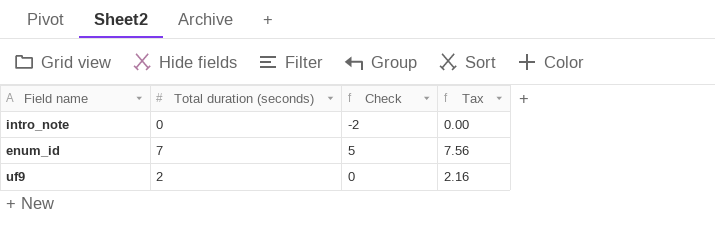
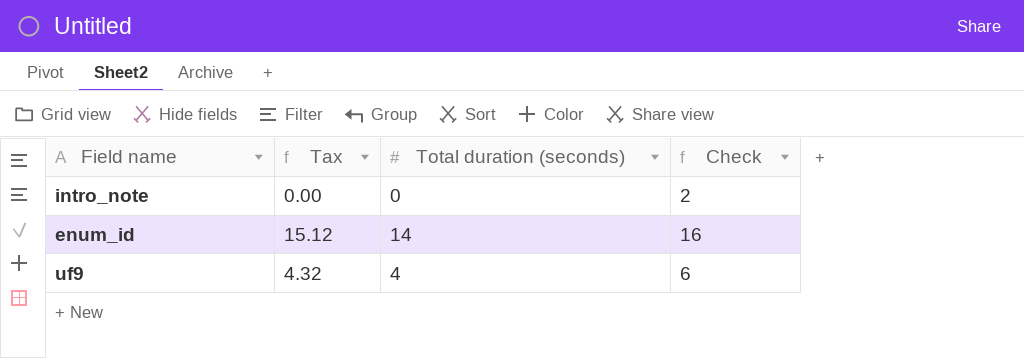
column Tax | position: 4 -> 2
column Check | formula: [Total duration (seconds)] - 2 -> [Total duration (seconds)] + 2
enum_id | Tax: 7.56 -> 15.12
enum_id | Total duration (seconds): 7 -> 14
uf9 | Tax: 2.16 -> 4.32
uf9 | Total duration (seconds): 2 -> 4

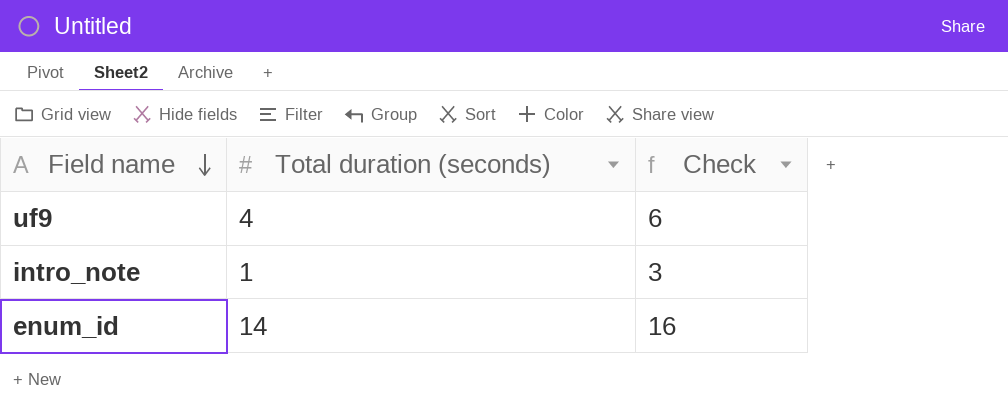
row order: none -> Field name descending
column Tax | formula: [Total duration (seconds)] * 1.08 -> none
intro_note | Total duration (seconds): 0 -> 1
intro_note | Check: 2 -> 3

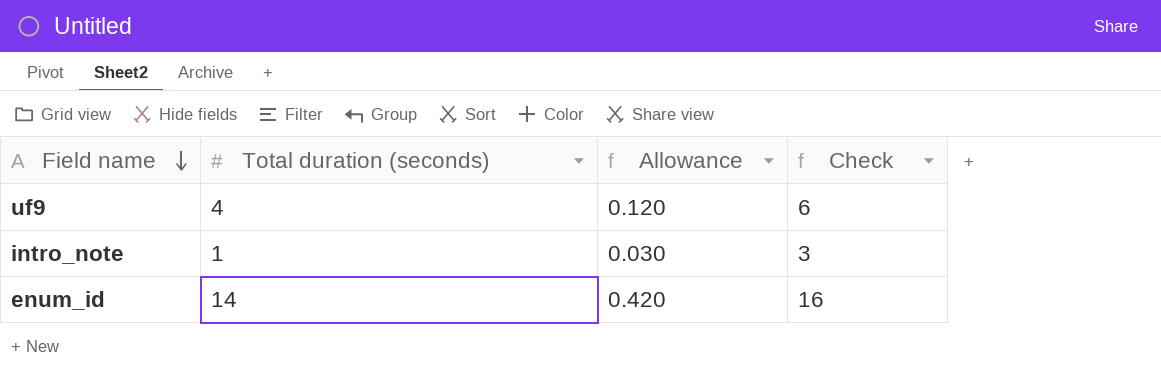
column Allowance | formula: none -> [Total duration (seconds)] * 0.03

